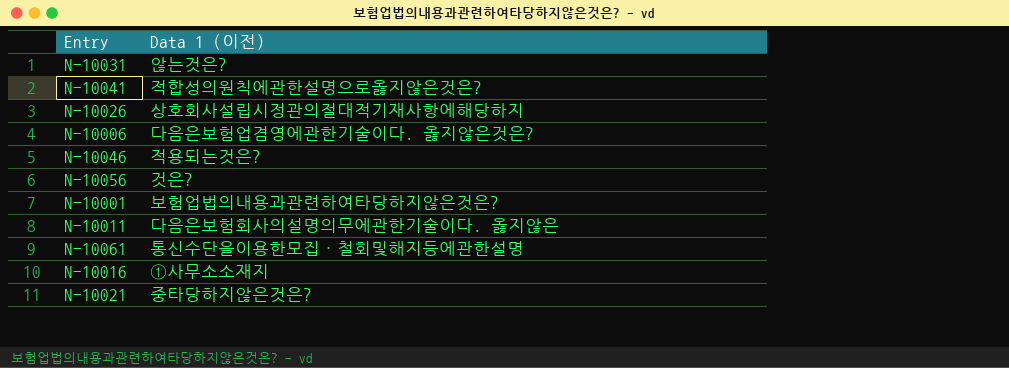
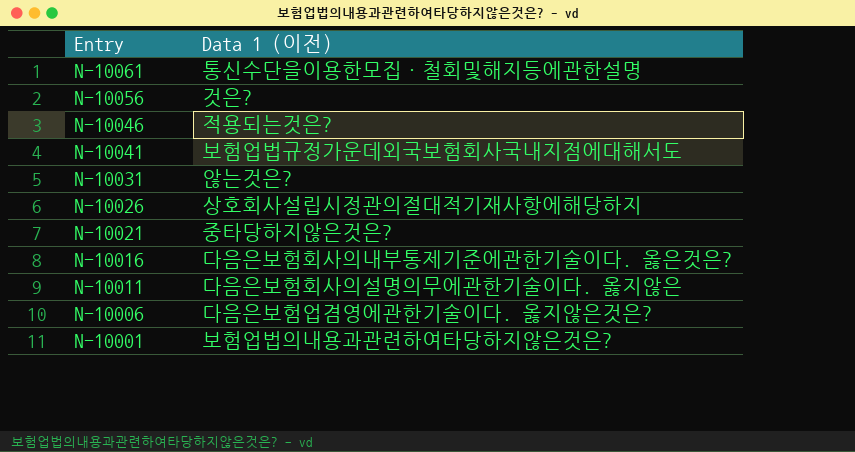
row order: none -> Entry descending
N-10041 | Data 1 (이전): 적합성의원칙에관한설명으로옳지않은것은? -> 보험업법규정가운데외국보험회사국내지점에대해서도
N-10016 | Data 1 (이전): ①사무소소재지 -> 다음은보험회사의내부통제기준에관한기술이다. 옳은것은?

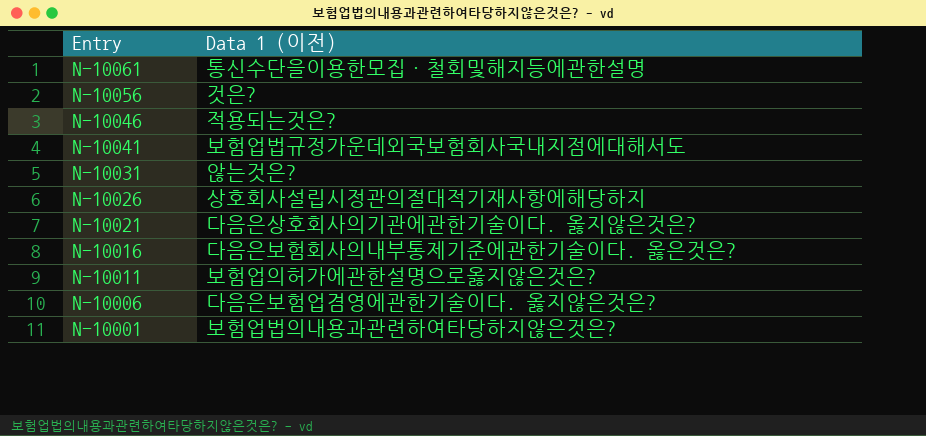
N-10021 | Data 1 (이전): 중타당하지않은것은? -> 다음은상호회사의기관에관한기술이다. 옳지않은것은?
N-10011 | Data 1 (이전): 다음은보험회사의설명의무에관한기술이다. 옳지않은 -> 보험업의허가에관한설명으로옳지않은것은?

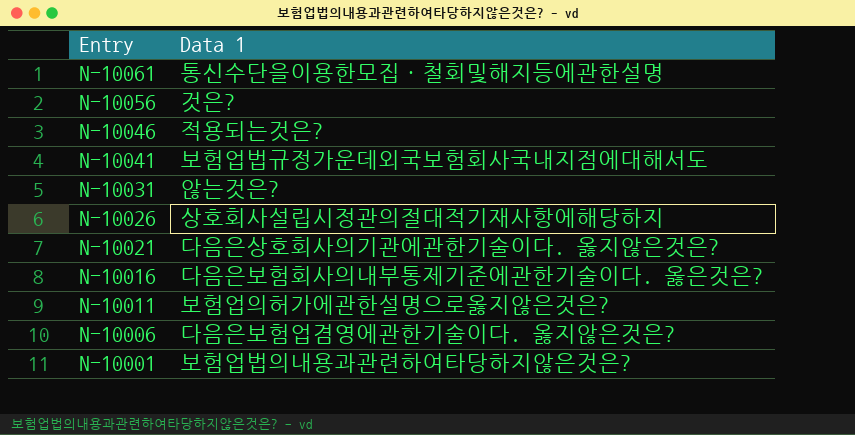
column name: Data 1 (이전) -> Data 1

